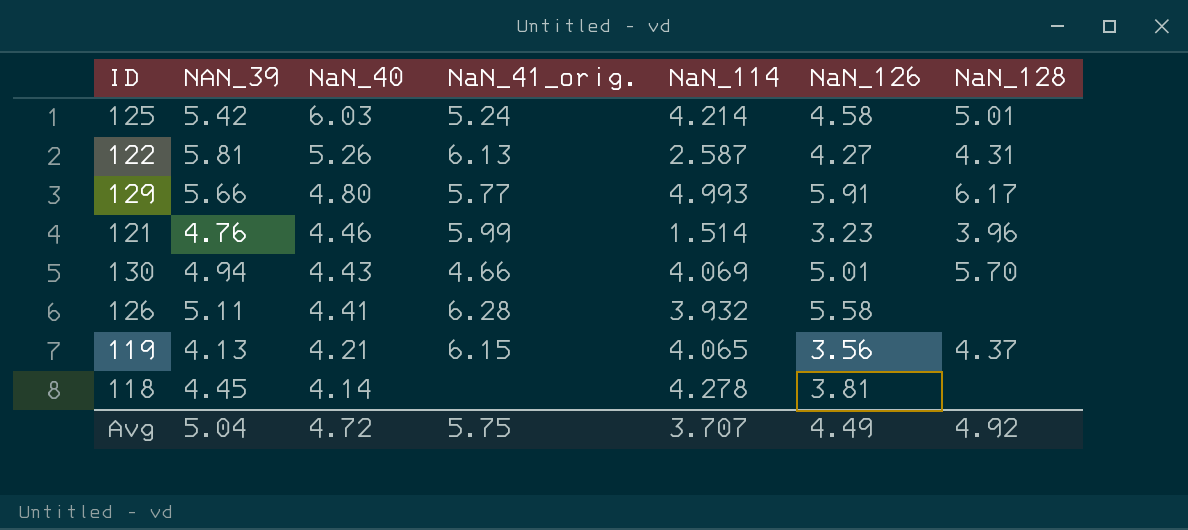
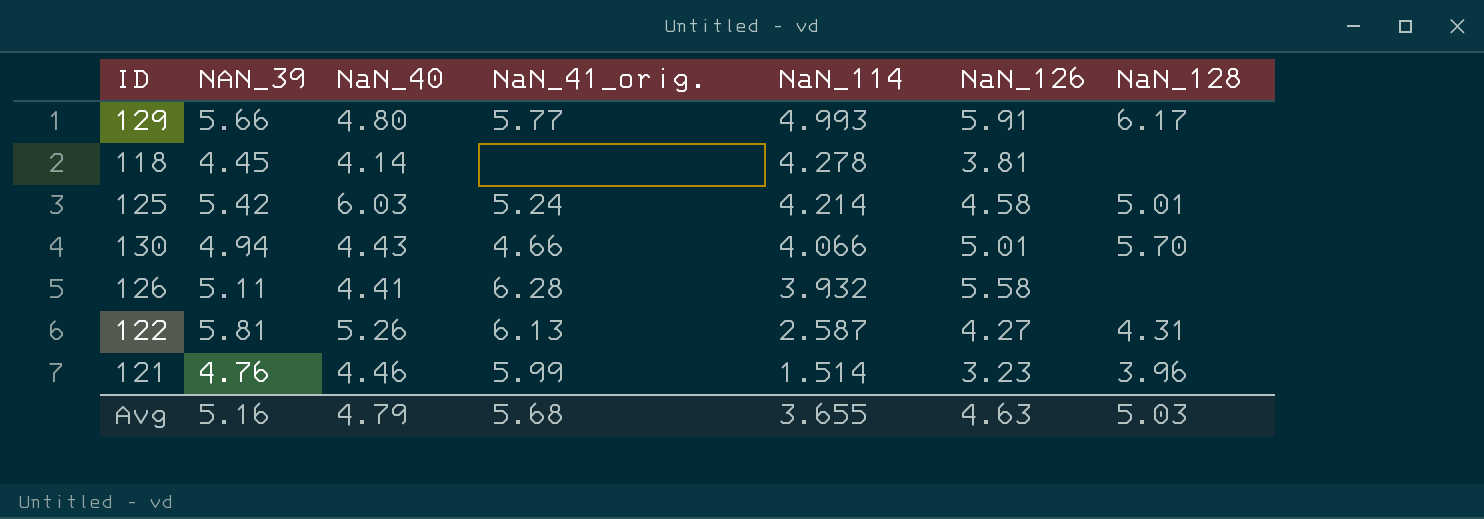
row order: NaN_40 descending -> NaN_114 descending
row 119: 4.13 | 4.21 | 6.15 | 4.065 | 3.56 | 4.37 -> none
130 | NaN_114: 4.069 -> 4.066
Avg | NAN_39: 5.04 -> 5.16
Avg | NaN_40: 4.72 -> 4.79
Avg | NaN_41_orig.: 5.75 -> 5.68
Avg | NaN_114: 3.707 -> 3.655
Avg | NaN_126: 4.49 -> 4.63
Avg | NaN_128: 4.92 -> 5.03

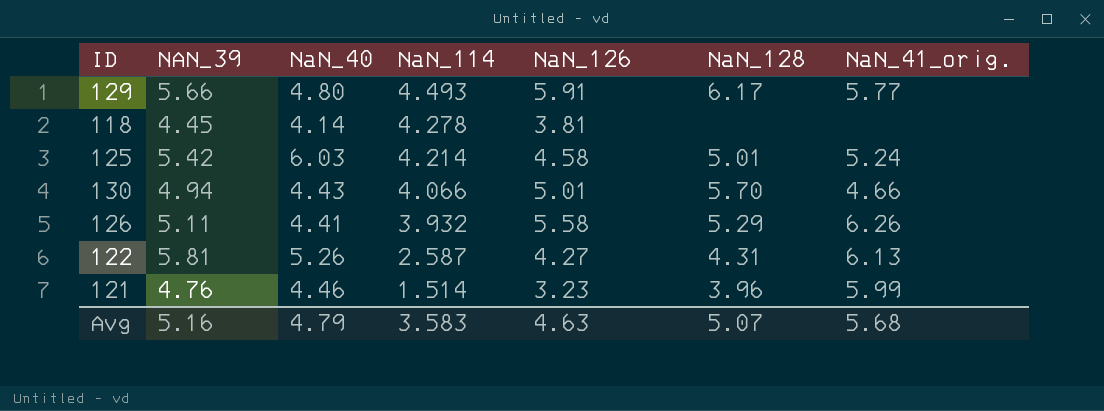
column NaN_41_orig. | position: 4 -> 7
129 | NaN_114: 4.993 -> 4.493
126 | NaN_128: none -> 5.29
126 | NaN_41_orig.: 6.28 -> 6.26
Avg | NaN_114: 3.655 -> 3.583
Avg | NaN_128: 5.03 -> 5.07

